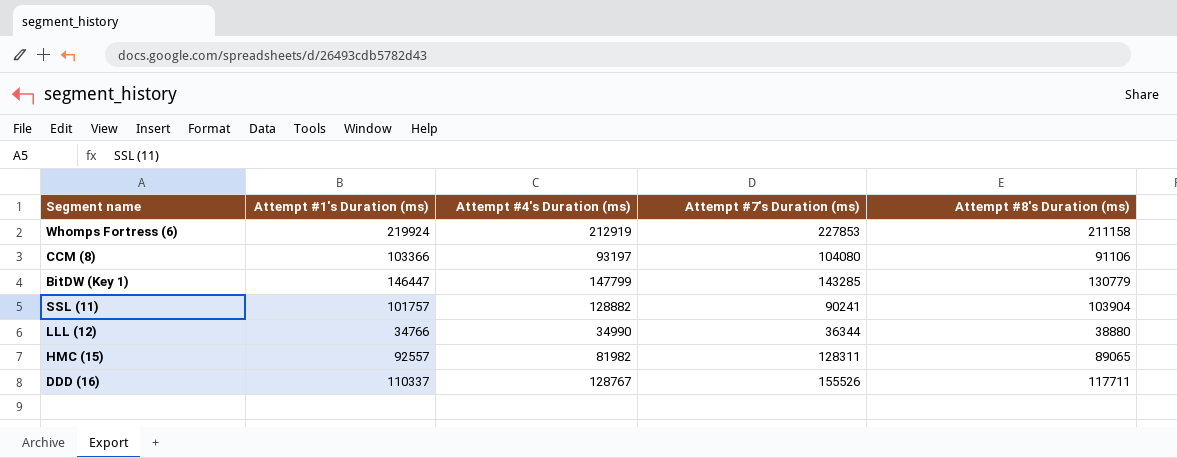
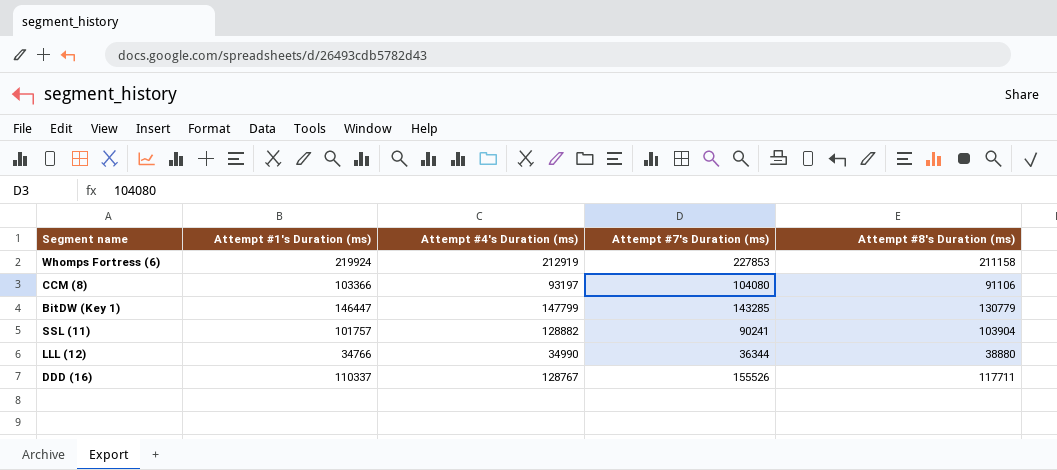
row HMC (15): 92557 | 81982 | 128311 | 89065 -> none

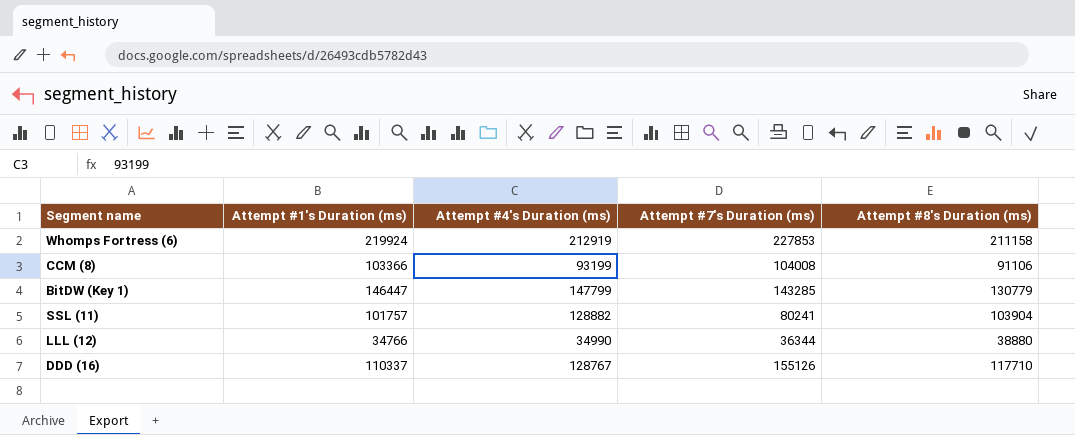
CCM (8) | Attempt #4's Duration (ms): 93197 -> 93199
CCM (8) | Attempt #7's Duration (ms): 104080 -> 104008
SSL (11) | Attempt #7's Duration (ms): 90241 -> 80241
DDD (16) | Attempt #7's Duration (ms): 155526 -> 155126
DDD (16) | Attempt #8's Duration (ms): 117711 -> 117710

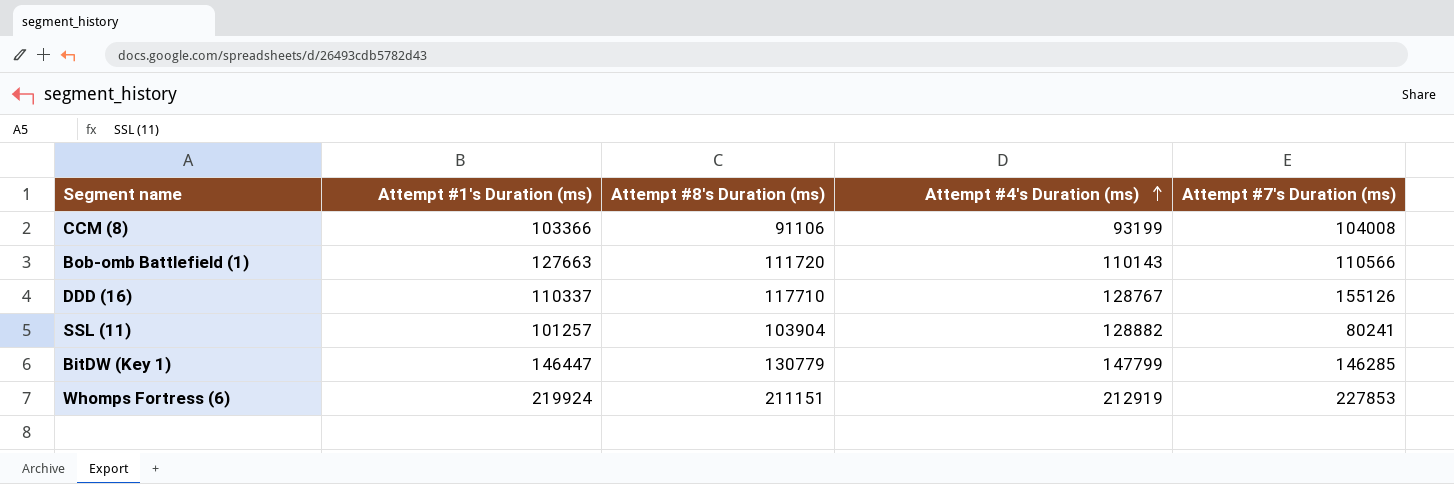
row order: none -> Attempt #4's Duration (ms) ascending
column Attempt #8's Duration (ms) | position: 5 -> 3
row LLL (12): 34766 | 34990 | 36344 | 38880 -> none
row Bob-omb Battlefield (1): none -> 127663 | 111720 | 110143 | 110566
SSL (11) | Attempt #1's Duration (ms): 101757 -> 101257
BitDW (Key 1) | Attempt #7's Duration (ms): 143285 -> 146285
Whomps Fortress (6) | Attempt #8's Duration (ms): 211158 -> 211151

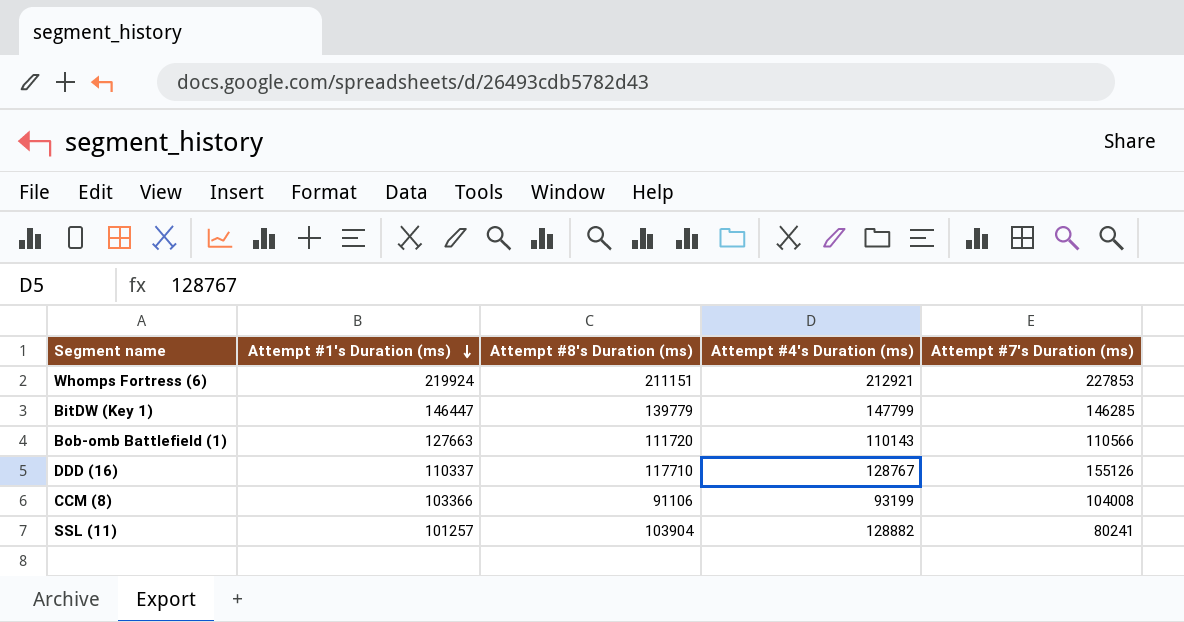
row order: Attempt #4's Duration (ms) ascending -> Attempt #1's Duration (ms) descending
Whomps Fortress (6) | Attempt #4's Duration (ms): 212919 -> 212921
BitDW (Key 1) | Attempt #8's Duration (ms): 130779 -> 139779

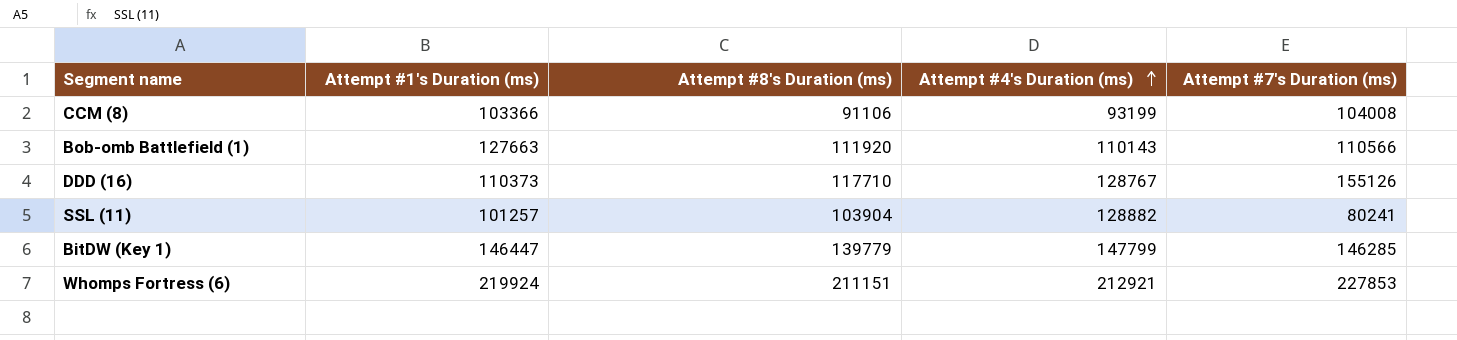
row order: Attempt #1's Duration (ms) descending -> Attempt #4's Duration (ms) ascending
Bob-omb Battlefield (1) | Attempt #8's Duration (ms): 111720 -> 111920
DDD (16) | Attempt #1's Duration (ms): 110337 -> 110373

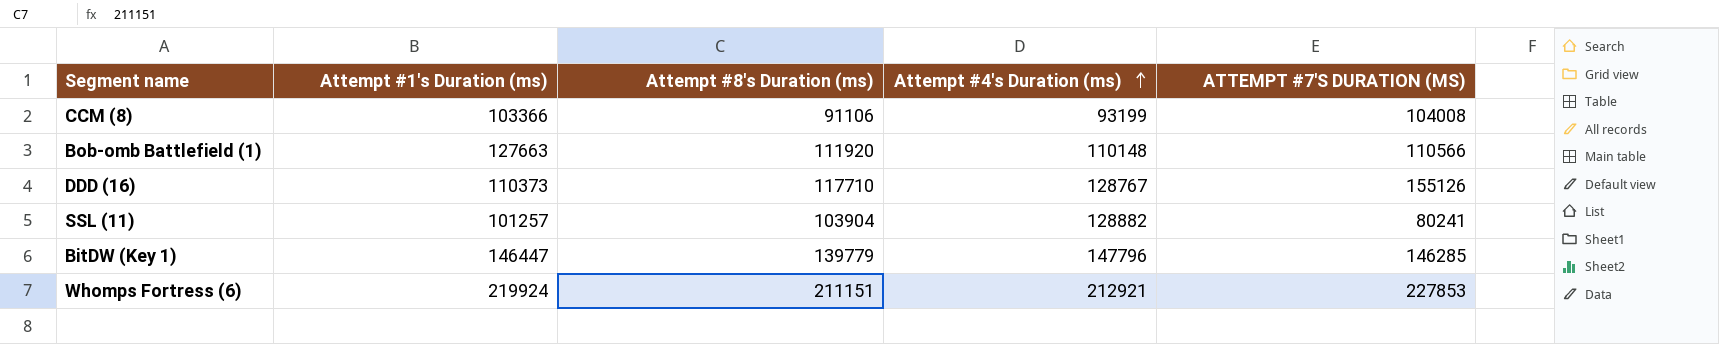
column name: Attempt #7's Duration (ms) -> ATTEMPT #7'S DURATION (MS)
Bob-omb Battlefield (1) | Attempt #4's Duration (ms): 110143 -> 110148
BitDW (Key 1) | Attempt #4's Duration (ms): 147799 -> 147796

